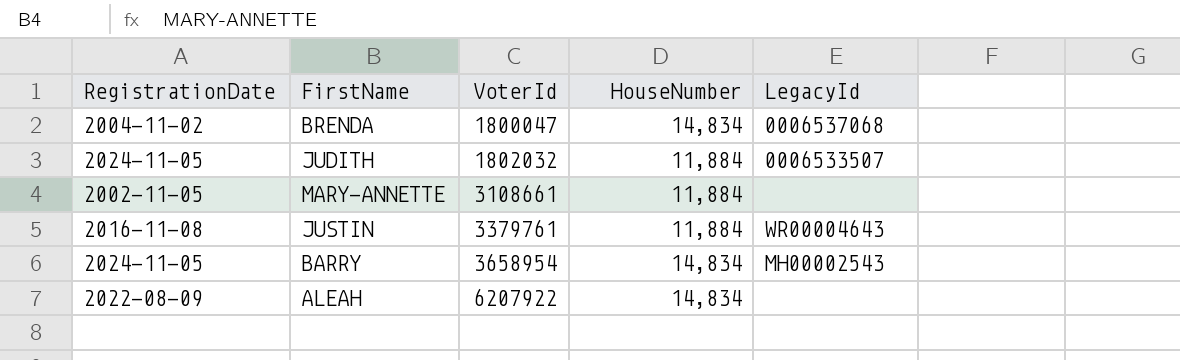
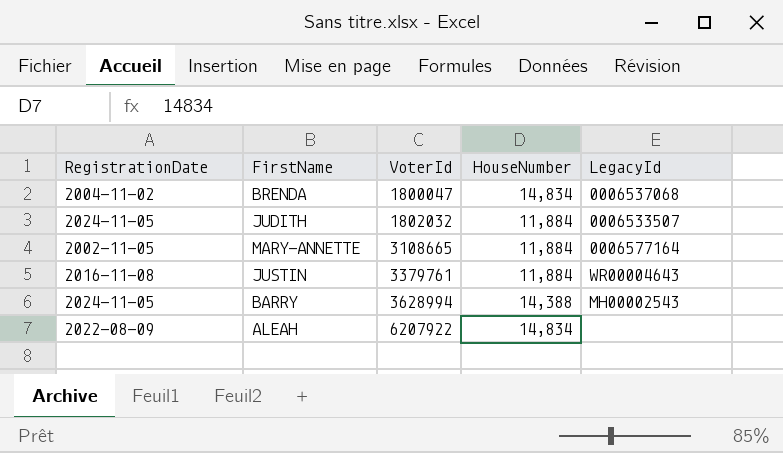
MARY-ANNETTE | VoterId: 3108661 -> 3108665
MARY-ANNETTE | LegacyId: none -> 0006577164
BARRY | VoterId: 3658954 -> 3628994
BARRY | HouseNumber: 14,834 -> 14,388

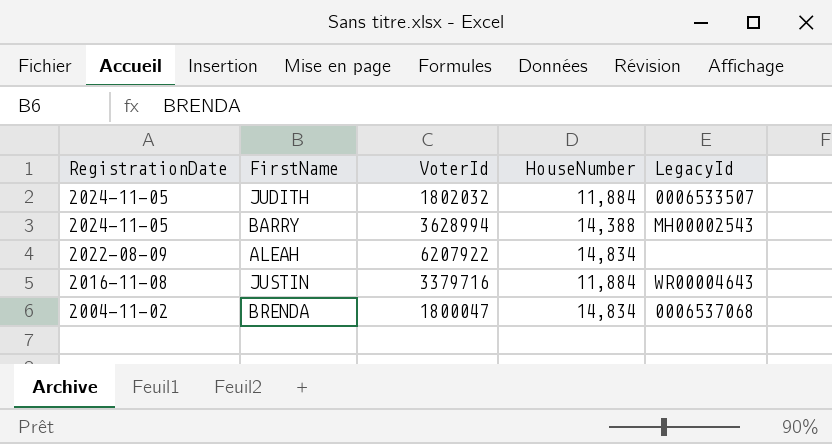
row order: VoterId ascending -> RegistrationDate descending
row MARY-ANNETTE: 2002-11-05 | 3108665 | 11,884 | 0006577164 -> none
JUSTIN | VoterId: 3379761 -> 3379716

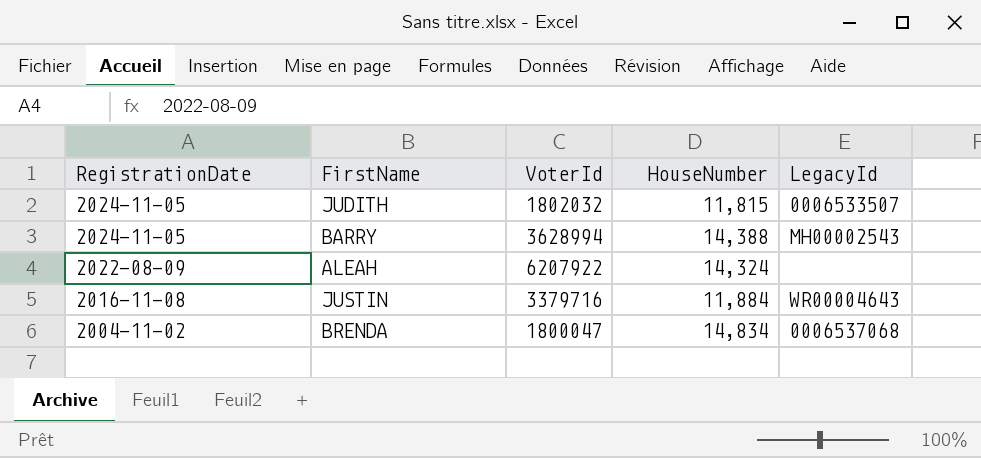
JUDITH | HouseNumber: 11,884 -> 11,815
ALEAH | HouseNumber: 14,834 -> 14,324

